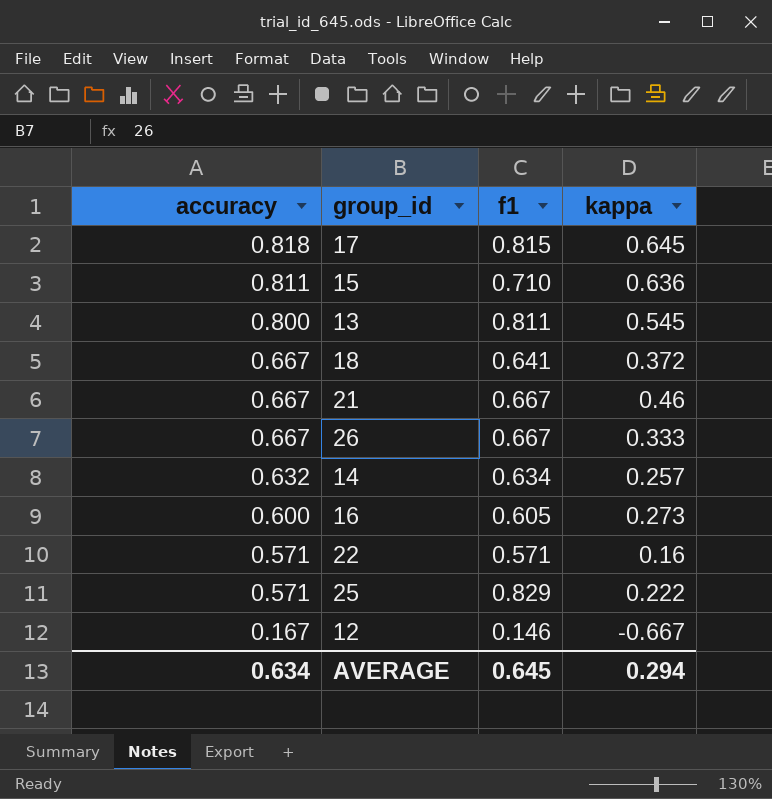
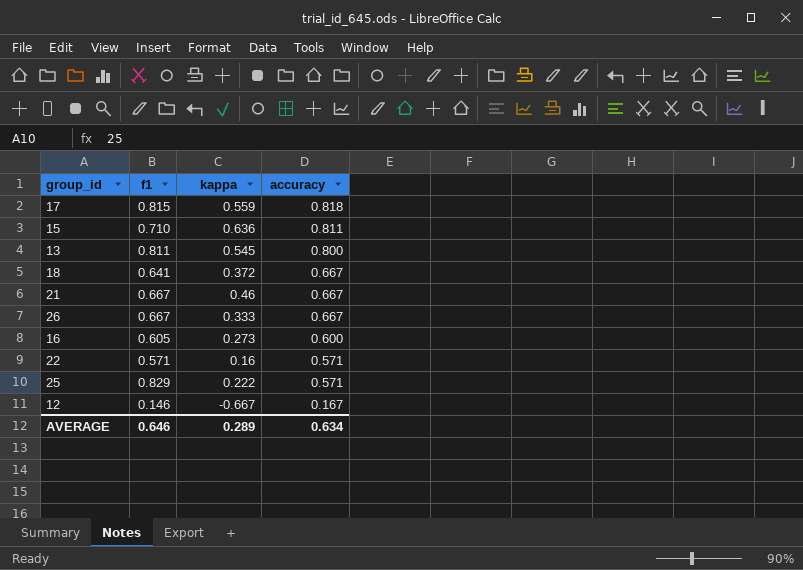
column accuracy | position: 1 -> 4
row 14: 0.632 | 0.634 | 0.257 -> none
17 | kappa: 0.645 -> 0.559
AVERAGE | f1: 0.645 -> 0.646
AVERAGE | kappa: 0.294 -> 0.289

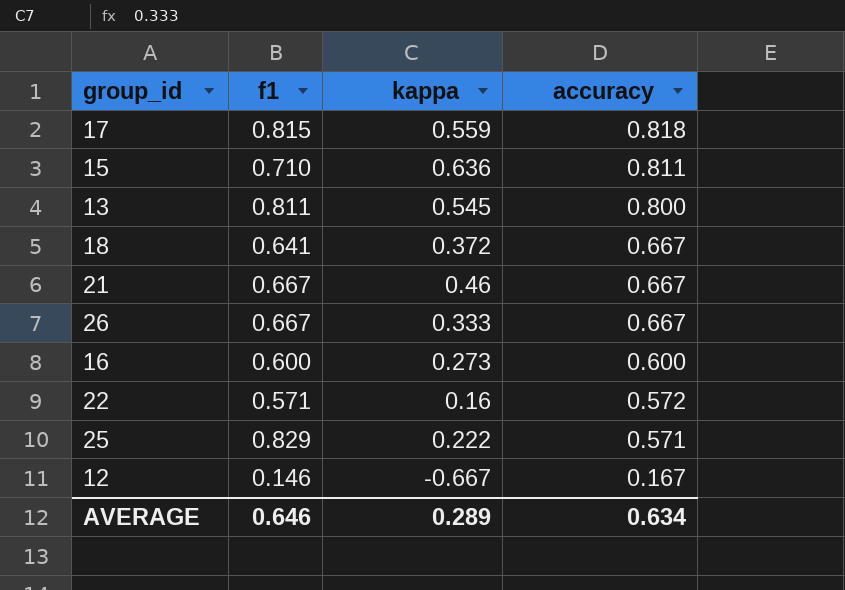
16 | f1: 0.605 -> 0.600
22 | accuracy: 0.571 -> 0.572

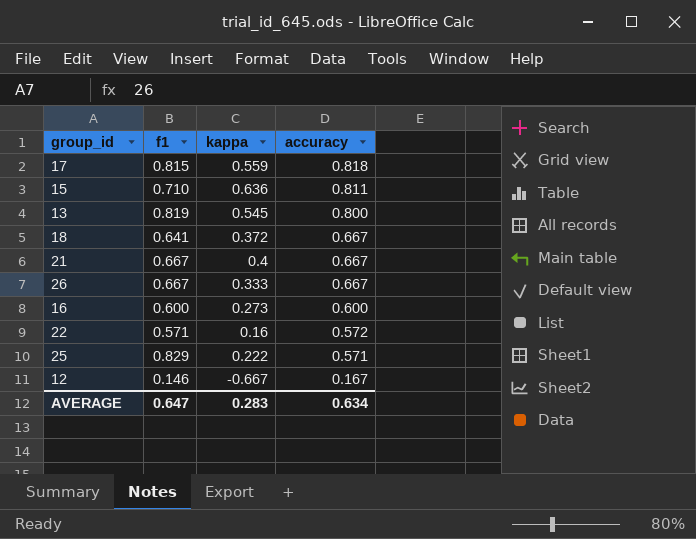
13 | f1: 0.811 -> 0.819
21 | kappa: 0.46 -> 0.4
AVERAGE | f1: 0.646 -> 0.647
AVERAGE | kappa: 0.289 -> 0.283

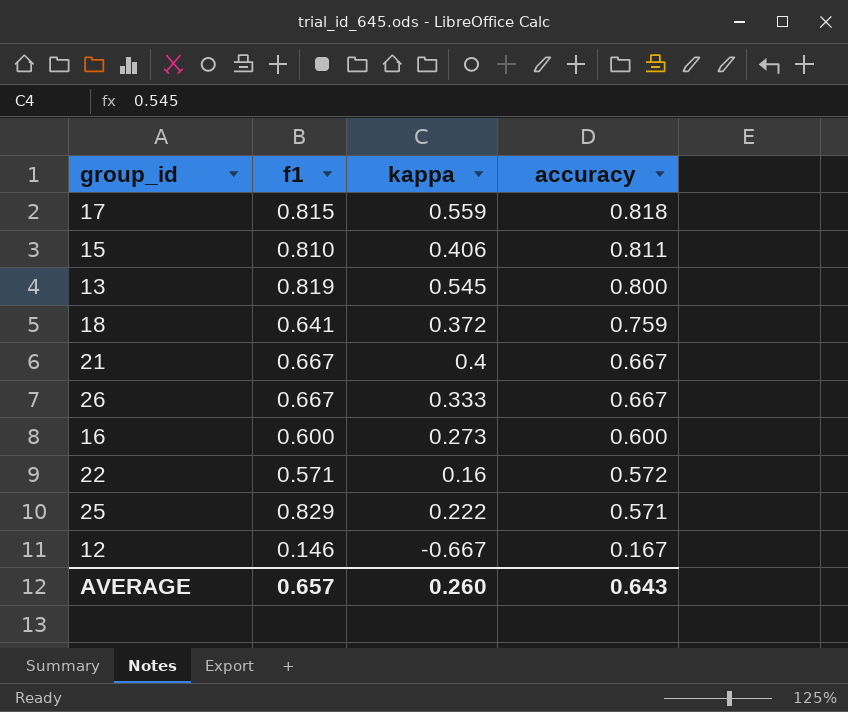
15 | f1: 0.710 -> 0.810
15 | kappa: 0.636 -> 0.406
18 | accuracy: 0.667 -> 0.759
AVERAGE | f1: 0.647 -> 0.657
AVERAGE | kappa: 0.283 -> 0.260
AVERAGE | accuracy: 0.634 -> 0.643

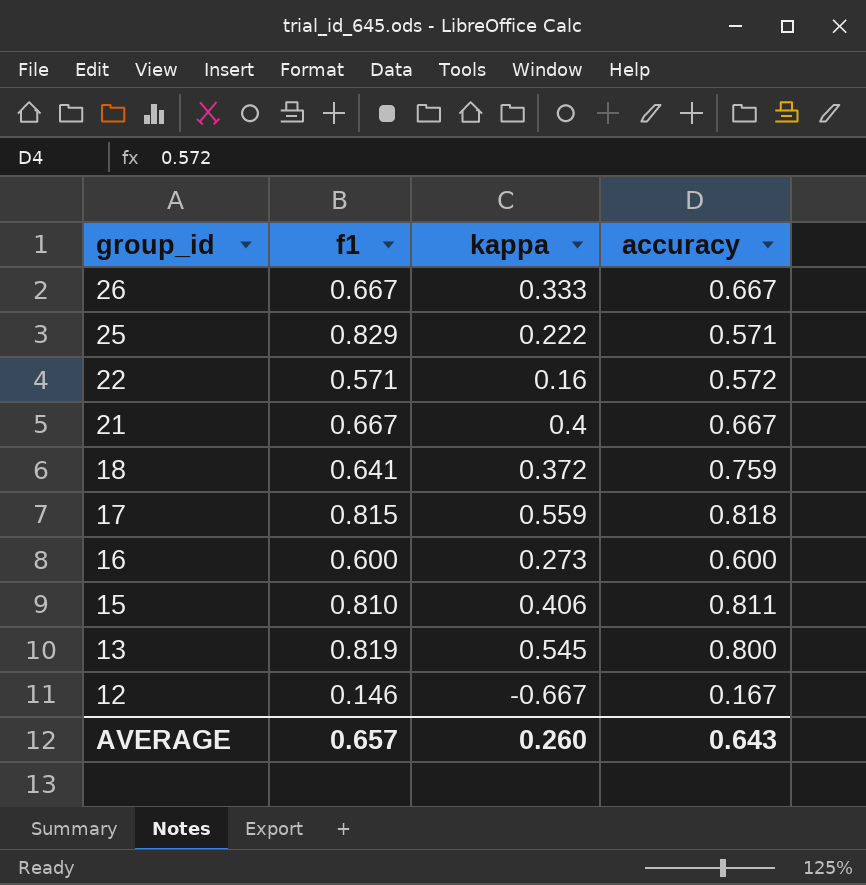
row order: accuracy descending -> group_id descending

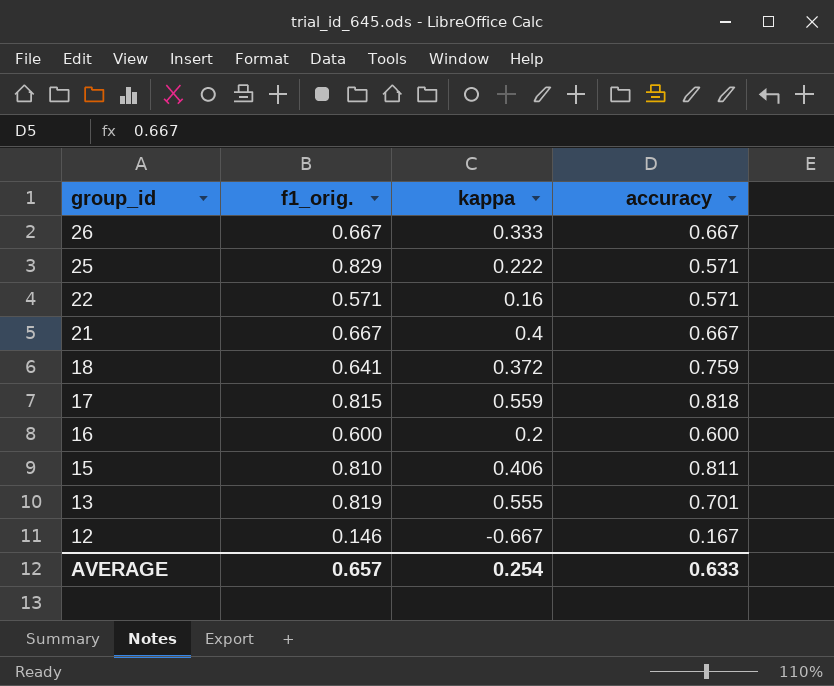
column name: f1 -> f1_orig.
22 | accuracy: 0.572 -> 0.571
16 | kappa: 0.273 -> 0.2
13 | kappa: 0.545 -> 0.555
13 | accuracy: 0.800 -> 0.701
AVERAGE | kappa: 0.260 -> 0.254
AVERAGE | accuracy: 0.643 -> 0.633

